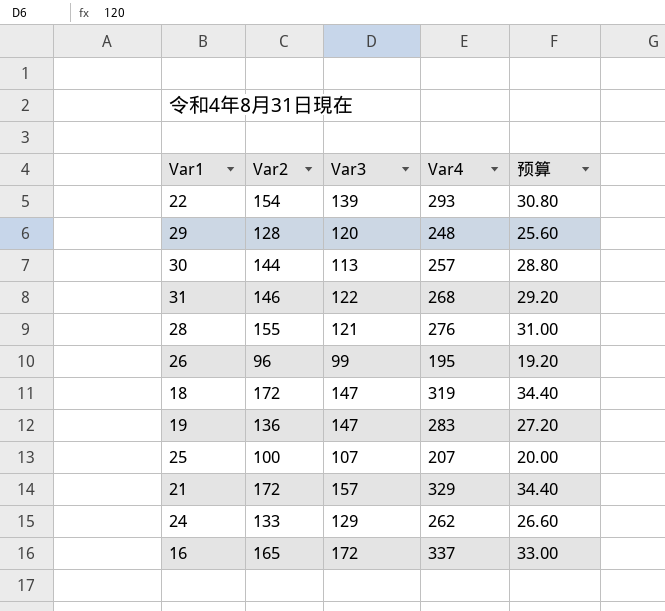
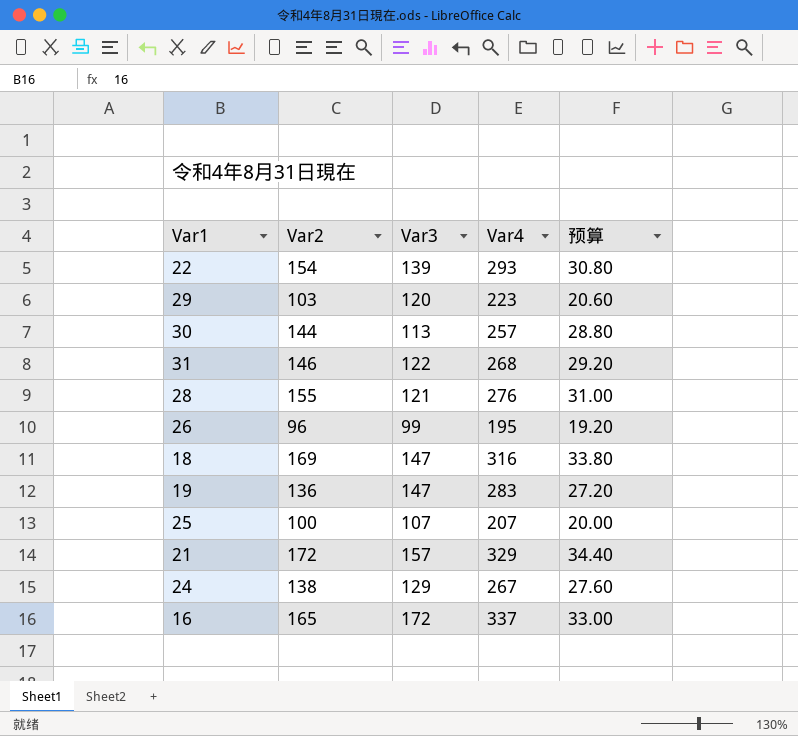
29 | Var2: 128 -> 103
29 | Var4: 248 -> 223
29 | 预算: 25.60 -> 20.60
18 | Var2: 172 -> 169
18 | Var4: 319 -> 316
18 | 预算: 34.40 -> 33.80
24 | Var2: 133 -> 138
24 | Var4: 262 -> 267
24 | 预算: 26.60 -> 27.60

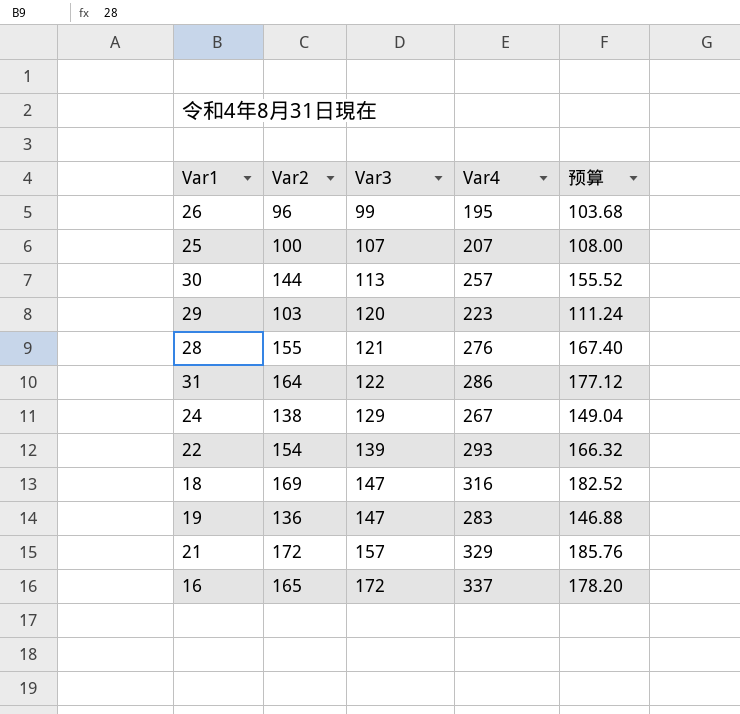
row order: none -> Var3 ascending
column 预算 | formula: [Var2] * 0.2 -> [Var2] * 1.08
31 | Var2: 146 -> 164
31 | Var4: 268 -> 286

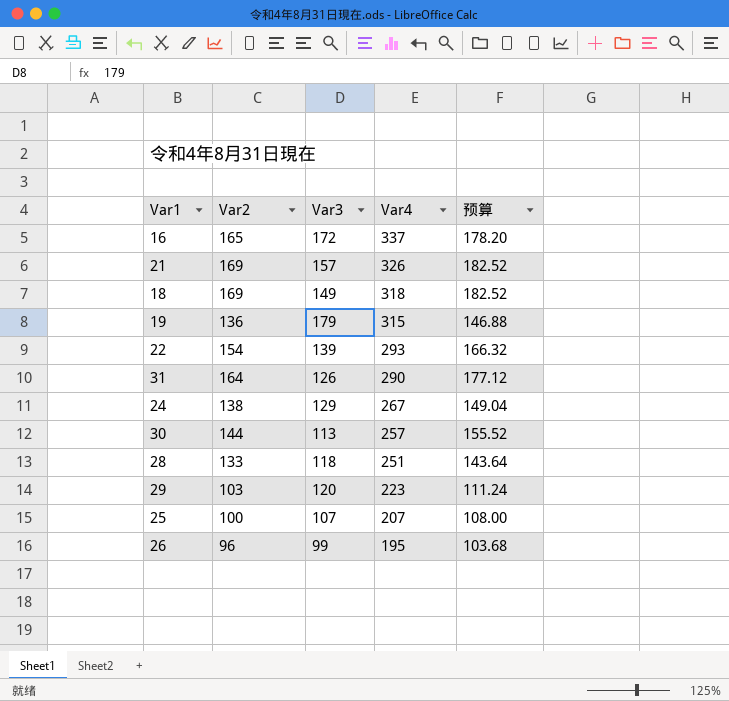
row order: Var3 ascending -> Var4 descending
21 | Var2: 172 -> 169
21 | Var4: 329 -> 326
21 | 预算: 185.76 -> 182.52
18 | Var3: 147 -> 149
18 | Var4: 316 -> 318
19 | Var3: 147 -> 179
19 | Var4: 283 -> 315
31 | Var3: 122 -> 126
31 | Var4: 286 -> 290
28 | Var2: 155 -> 133
28 | Var3: 121 -> 118
28 | Var4: 276 -> 251
28 | 预算: 167.40 -> 143.64

